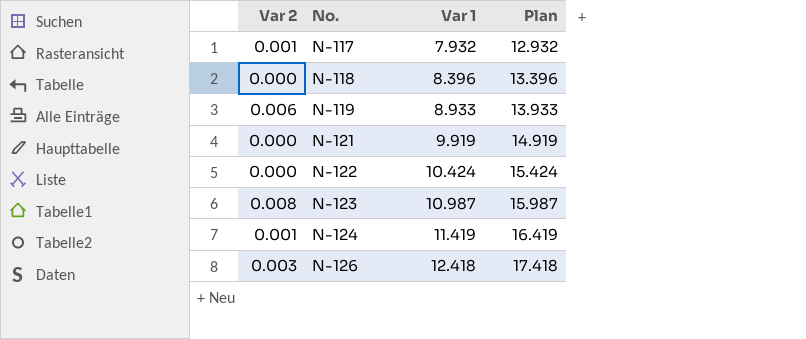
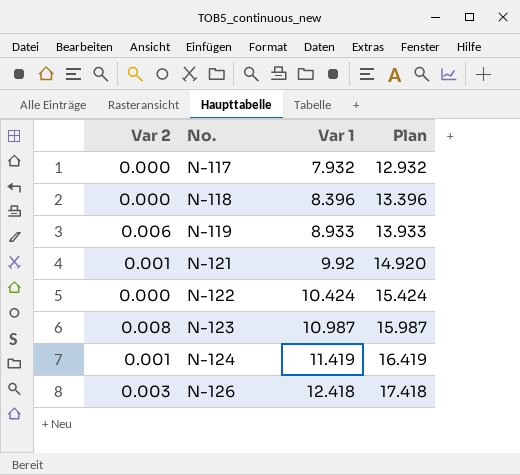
N-117 | Var 2: 0.001 -> 0.000
N-121 | Var 2: 0.000 -> 0.001
N-121 | Var 1: 9.919 -> 9.92
N-121 | Plan: 14.919 -> 14.920

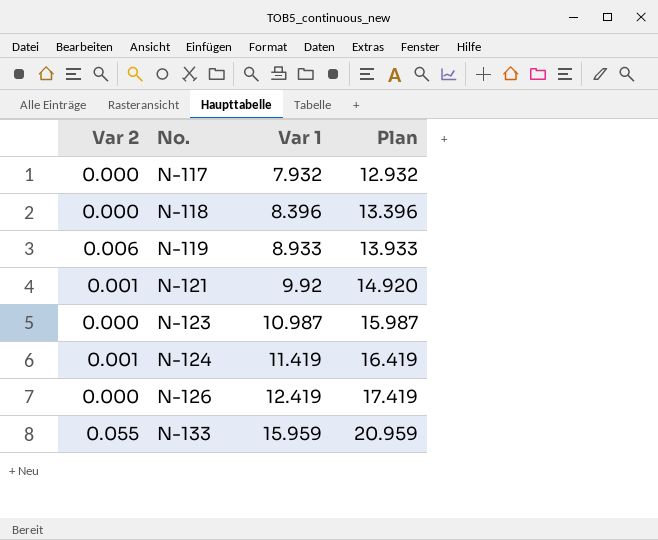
row N-122: 0.000 | 10.424 | 15.424 -> none
N-123 | Var 2: 0.008 -> 0.000
N-126 | Var 2: 0.003 -> 0.000
N-126 | Var 1: 12.418 -> 12.419
N-126 | Plan: 17.418 -> 17.419
row N-133: none -> 0.055 | 15.959 | 20.959

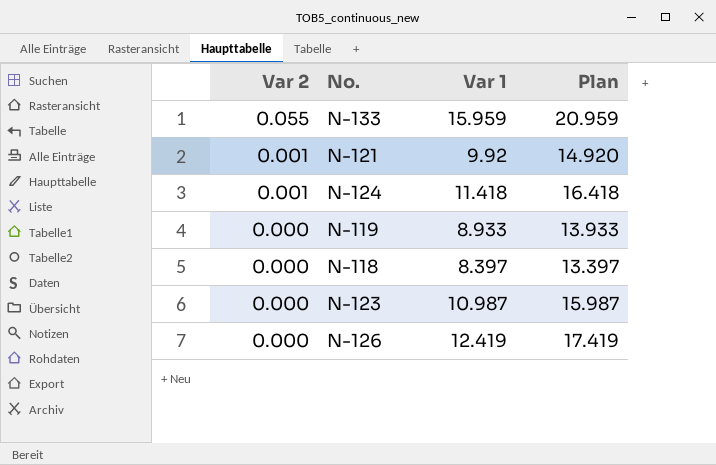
row order: No. ascending -> Var 2 descending
row N-117: 0.000 | 7.932 | 12.932 -> none
N-124 | Var 1: 11.419 -> 11.418
N-124 | Plan: 16.419 -> 16.418
N-119 | Var 2: 0.006 -> 0.000
N-118 | Var 1: 8.396 -> 8.397
N-118 | Plan: 13.396 -> 13.397

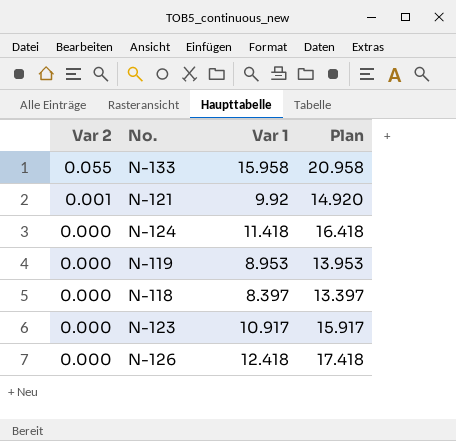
N-133 | Var 1: 15.959 -> 15.958
N-133 | Plan: 20.959 -> 20.958
N-124 | Var 2: 0.001 -> 0.000
N-119 | Var 1: 8.933 -> 8.953
N-119 | Plan: 13.933 -> 13.953
N-123 | Var 1: 10.987 -> 10.917
N-123 | Plan: 15.987 -> 15.917
N-126 | Var 1: 12.419 -> 12.418
N-126 | Plan: 17.419 -> 17.418

